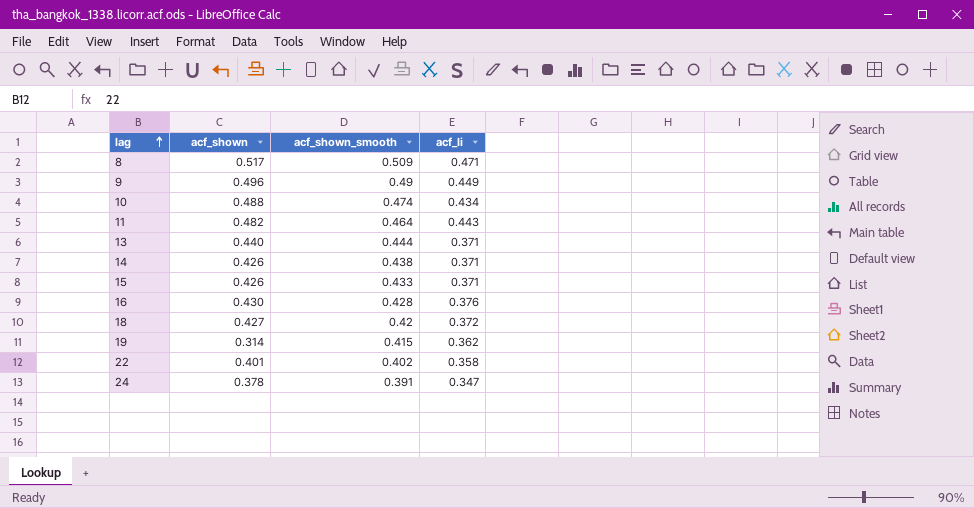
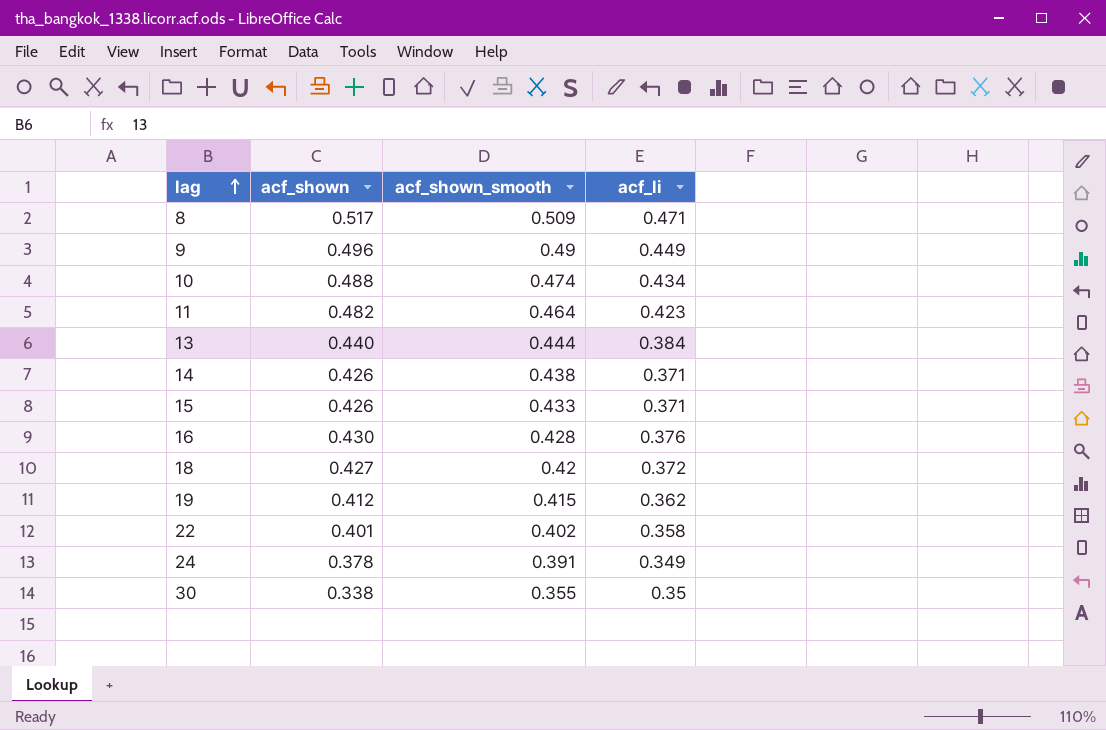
11 | acf_li: 0.443 -> 0.423
13 | acf_li: 0.371 -> 0.384
19 | acf_shown: 0.314 -> 0.412
24 | acf_li: 0.347 -> 0.349
row 30: none -> 0.338 | 0.355 | 0.35

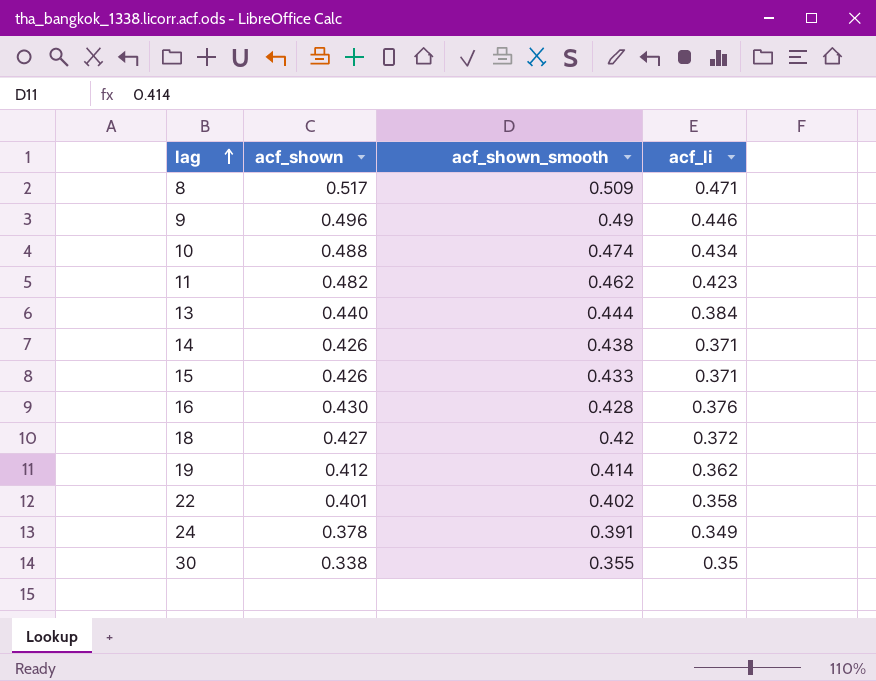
9 | acf_li: 0.449 -> 0.446
11 | acf_shown_smooth: 0.464 -> 0.462
19 | acf_shown_smooth: 0.415 -> 0.414

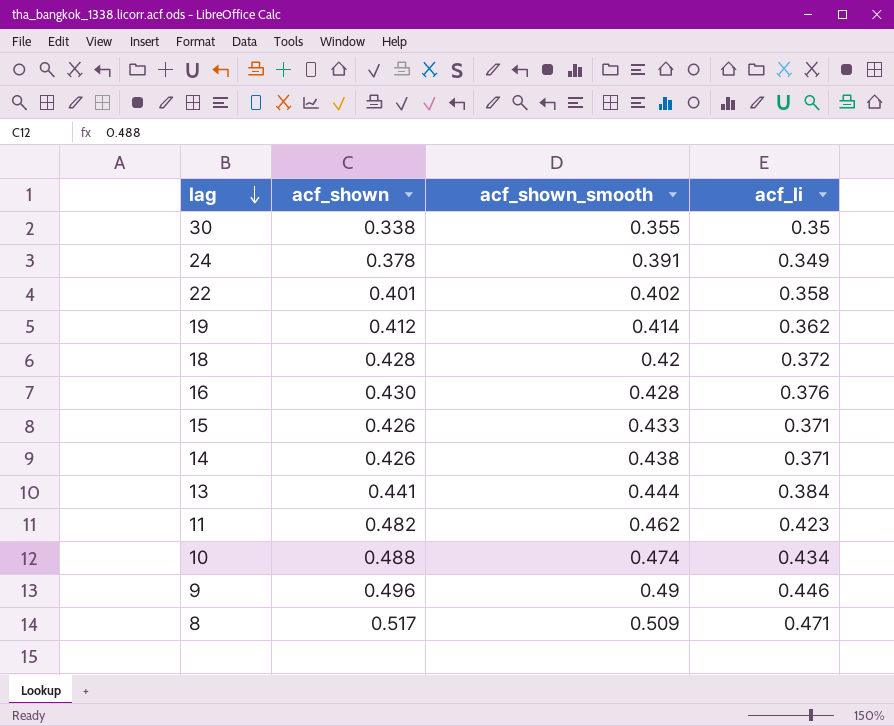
row order: lag ascending -> lag descending
18 | acf_shown: 0.427 -> 0.428
13 | acf_shown: 0.440 -> 0.441

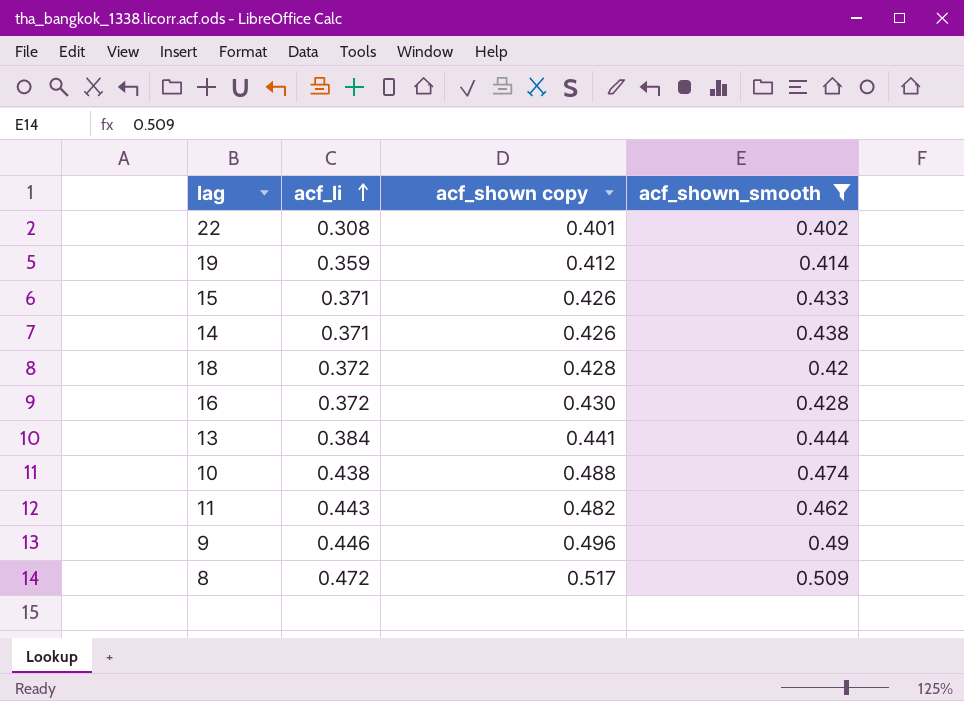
filter: none -> acf_shown_smooth >= 0.402
row order: lag descending -> acf_li ascending
column acf_li | position: 4 -> 2
column name: acf_shown -> acf_shown copy
22 | acf_li: 0.358 -> 0.308
19 | acf_li: 0.362 -> 0.359
16 | acf_li: 0.376 -> 0.372
10 | acf_li: 0.434 -> 0.438
11 | acf_li: 0.423 -> 0.443
8 | acf_li: 0.471 -> 0.472

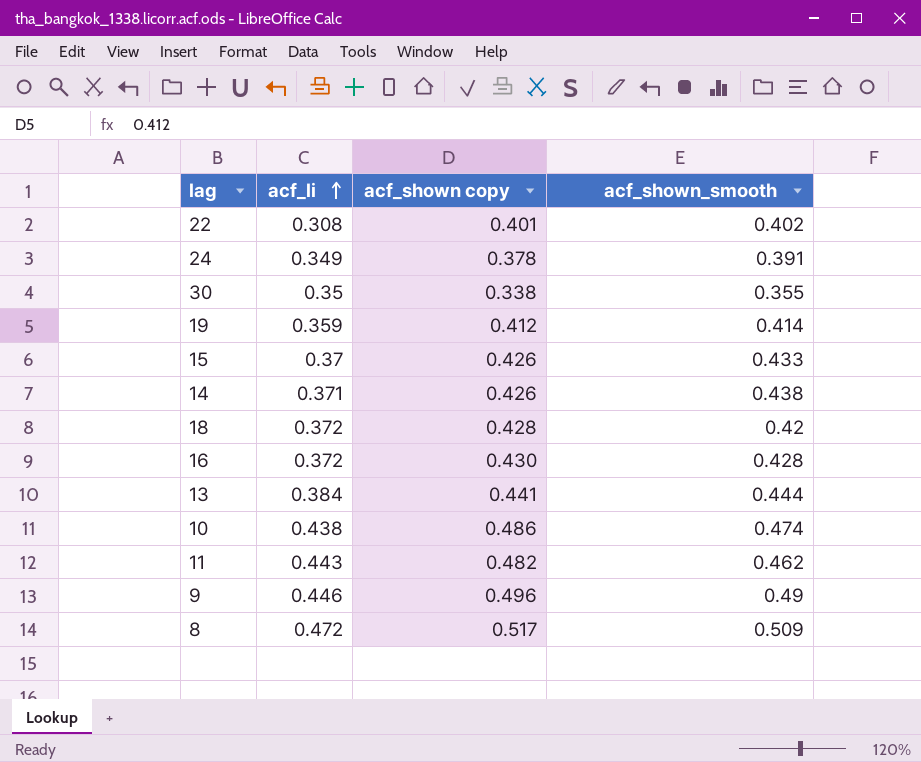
filter: acf_shown_smooth >= 0.402 -> none
15 | acf_li: 0.371 -> 0.37
10 | acf_shown copy: 0.488 -> 0.486

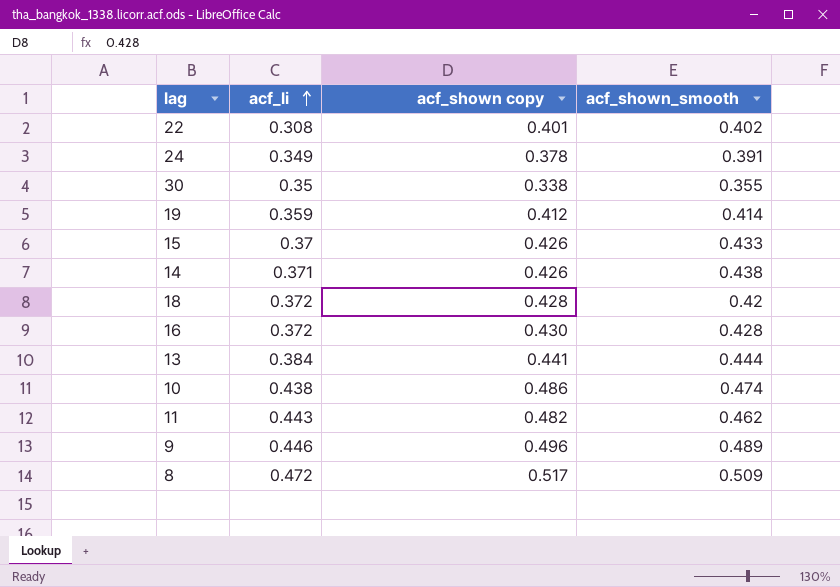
9 | acf_shown_smooth: 0.49 -> 0.489

